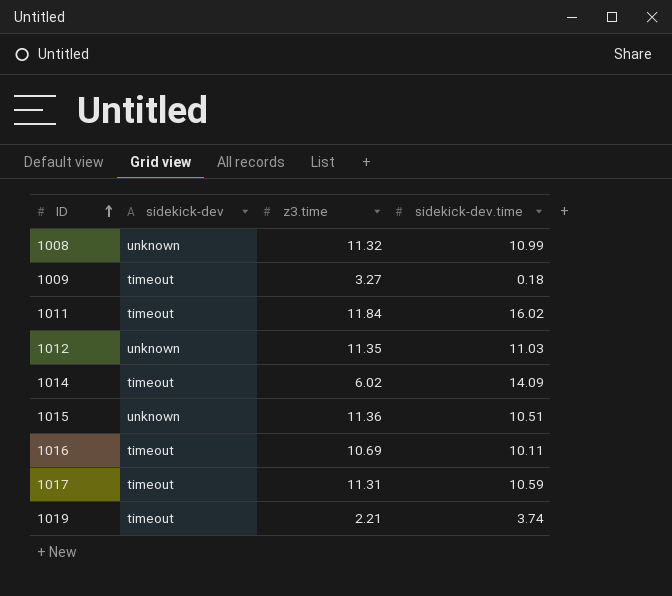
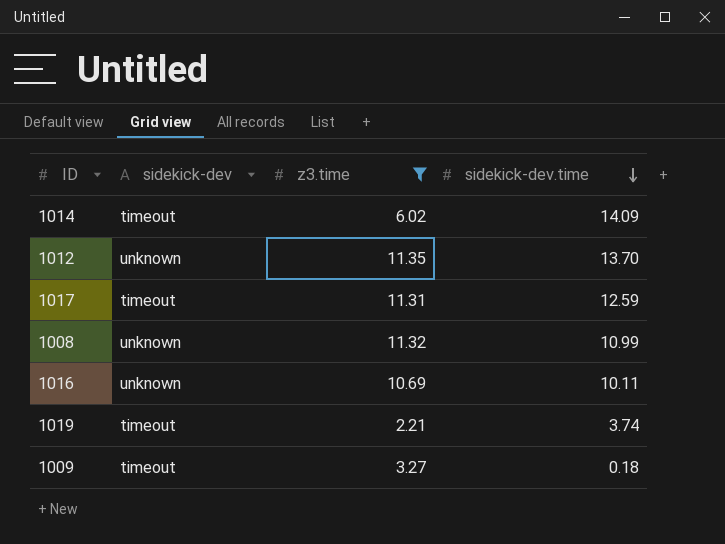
filter: none -> z3.time <= 11.35
row order: ID ascending -> sidekick-dev.time descending
1012 | sidekick-dev.time: 11.03 -> 13.70
1017 | sidekick-dev.time: 10.59 -> 12.59
1016 | sidekick-dev: timeout -> unknown

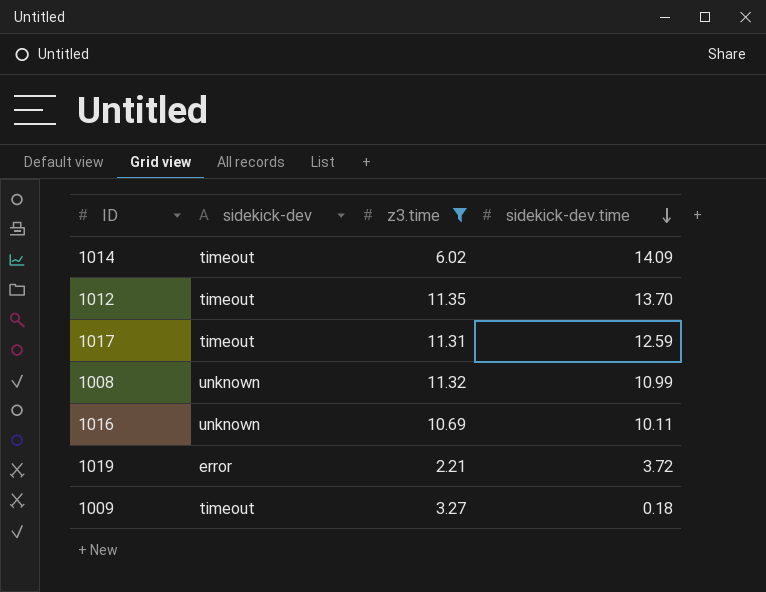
1012 | sidekick-dev: unknown -> timeout
1019 | sidekick-dev: timeout -> error
1019 | sidekick-dev.time: 3.74 -> 3.72

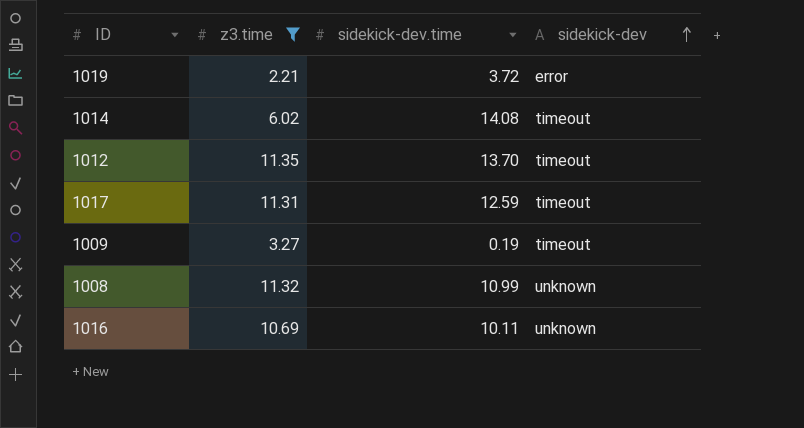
row order: sidekick-dev.time descending -> sidekick-dev ascending
column sidekick-dev | position: 2 -> 4
1014 | sidekick-dev.time: 14.09 -> 14.08
1009 | sidekick-dev.time: 0.18 -> 0.19

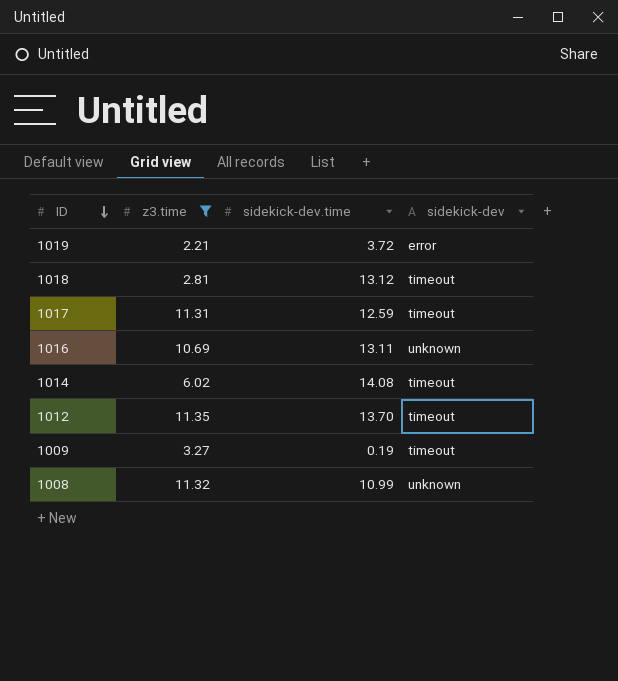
row order: sidekick-dev ascending -> ID descending
row 1018: none -> 2.81 | 13.12 | timeout
1016 | sidekick-dev.time: 10.11 -> 13.11

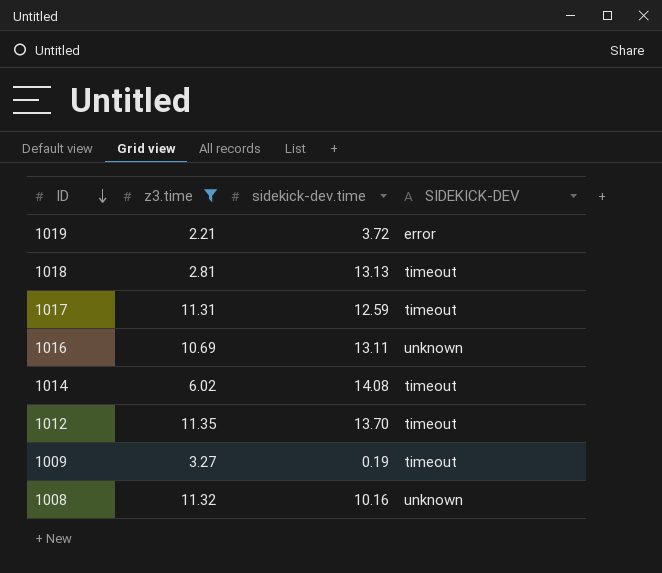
column name: sidekick-dev -> SIDEKICK-DEV
1018 | sidekick-dev.time: 13.12 -> 13.13
1008 | sidekick-dev.time: 10.99 -> 10.16

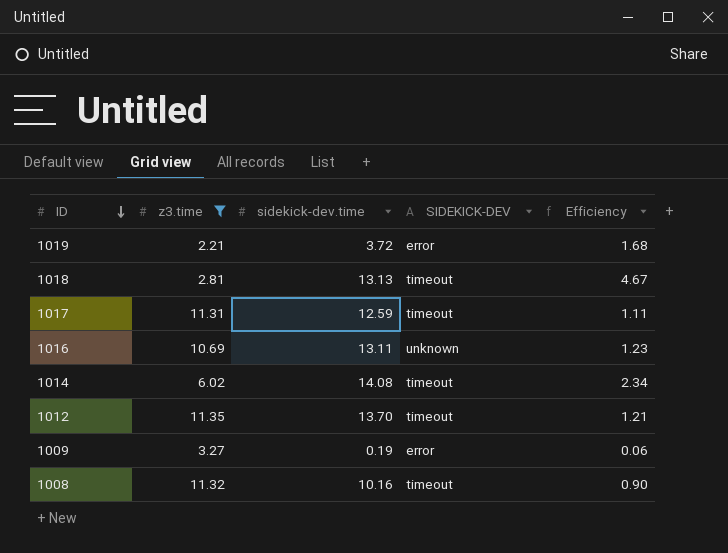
column Efficiency | formula: none -> [sidekick-dev.time] / [z3.time]
1009 | SIDEKICK-DEV: timeout -> error
1008 | SIDEKICK-DEV: unknown -> timeout

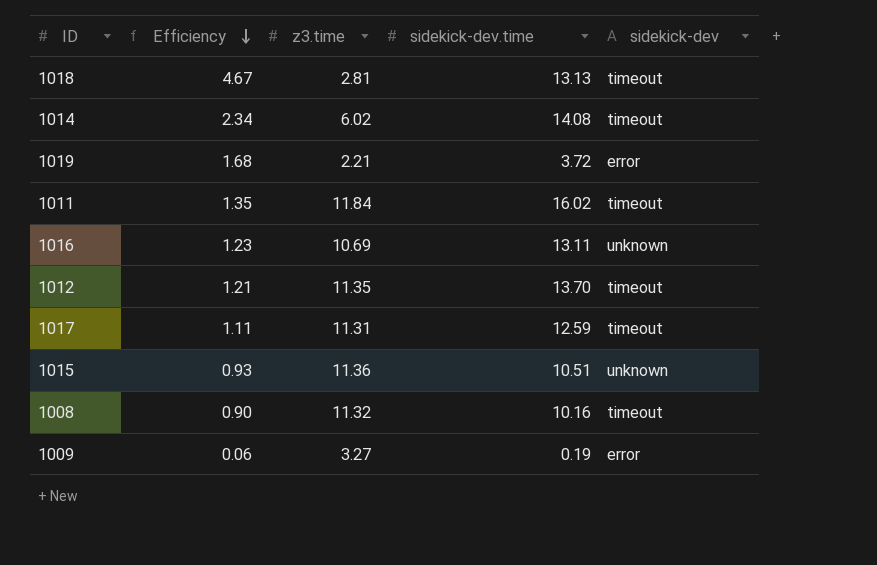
filter: z3.time <= 11.35 -> none
row order: ID descending -> Efficiency descending
column Efficiency | position: 5 -> 2
column name: SIDEKICK-DEV -> sidekick-dev

